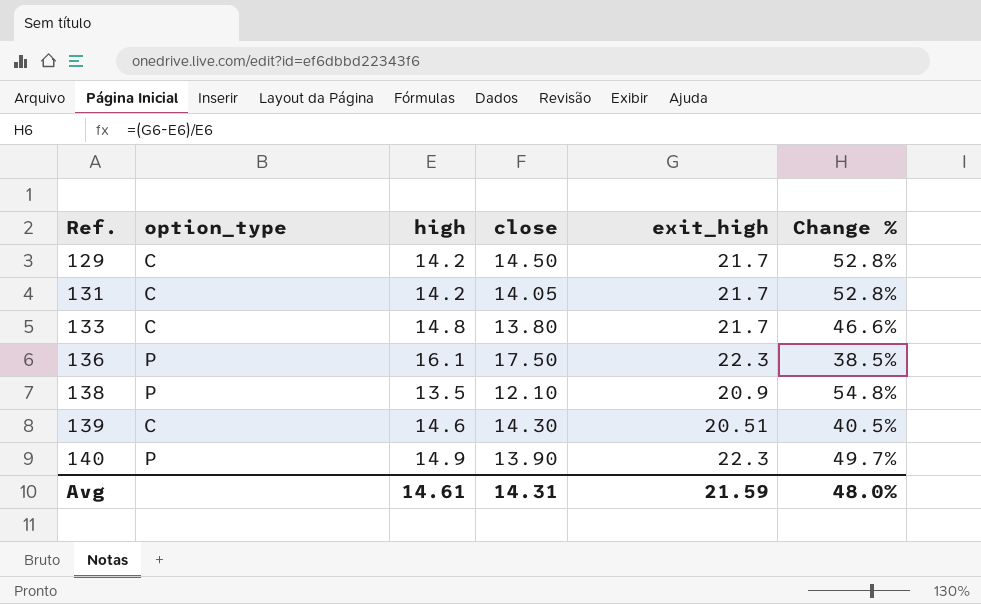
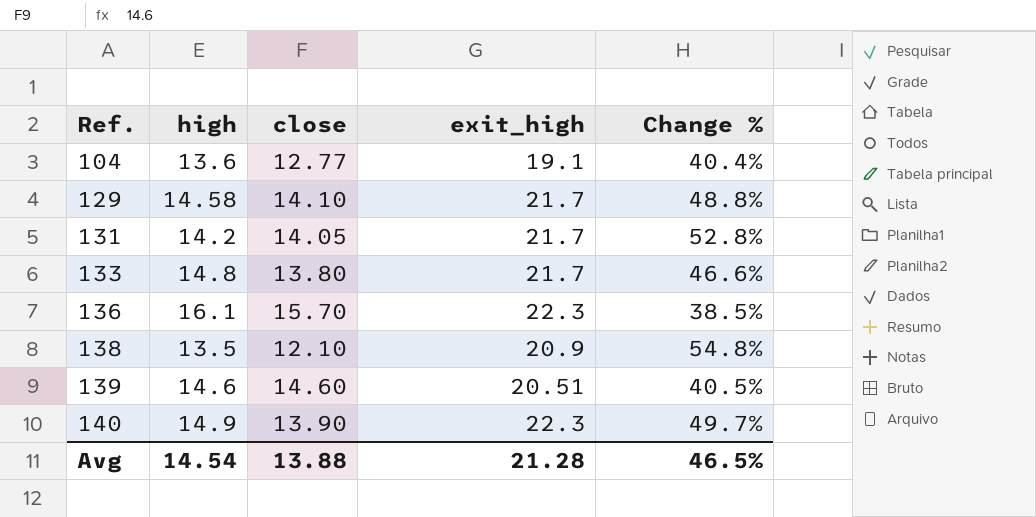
column option_type | position: 2 -> none
row 104: none -> 13.6 | 12.77 | 19.1 | 40.4%
129 | high: 14.2 -> 14.58
129 | close: 14.50 -> 14.10
129 | Change %: 52.8% -> 48.8%
136 | close: 17.50 -> 15.70
139 | close: 14.30 -> 14.60
Avg | high: 14.61 -> 14.54
Avg | close: 14.31 -> 13.88
Avg | exit_high: 21.59 -> 21.28
Avg | Change %: 48.0% -> 46.5%

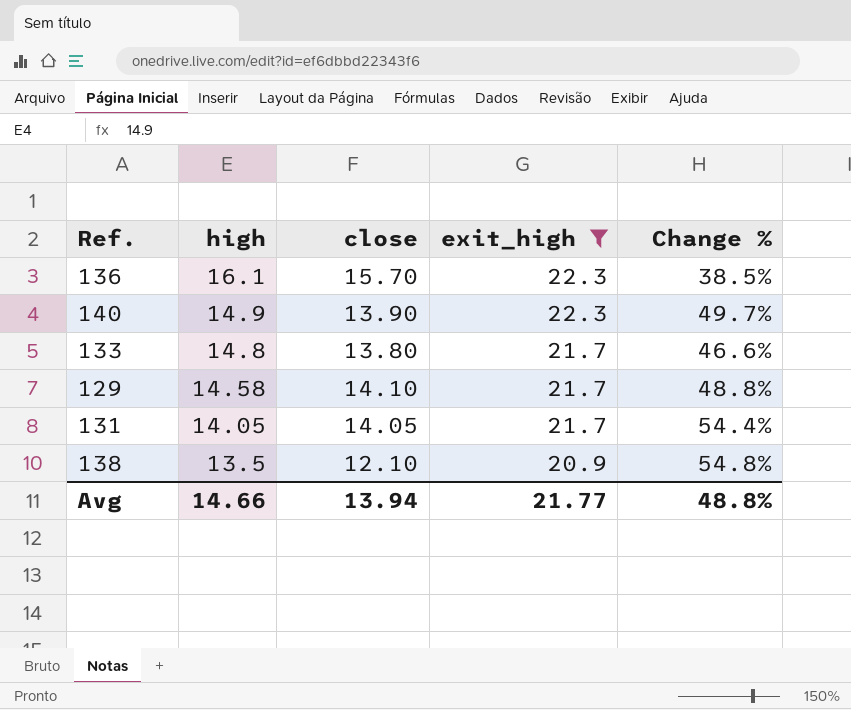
filter: none -> exit_high >= 20.9
row order: Ref. ascending -> high descending
131 | high: 14.2 -> 14.05
131 | Change %: 52.8% -> 54.4%
Avg | high: 14.54 -> 14.66
Avg | close: 13.88 -> 13.94
Avg | exit_high: 21.28 -> 21.77
Avg | Change %: 46.5% -> 48.8%

